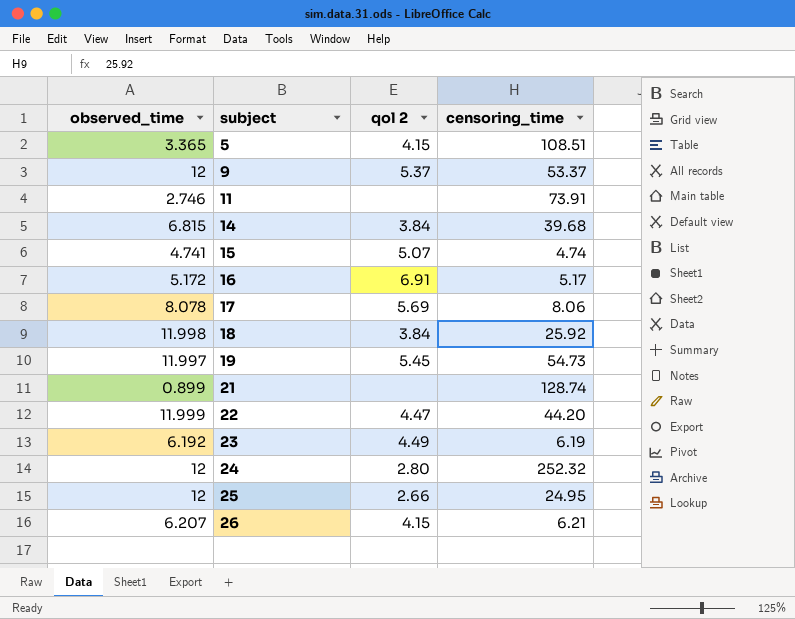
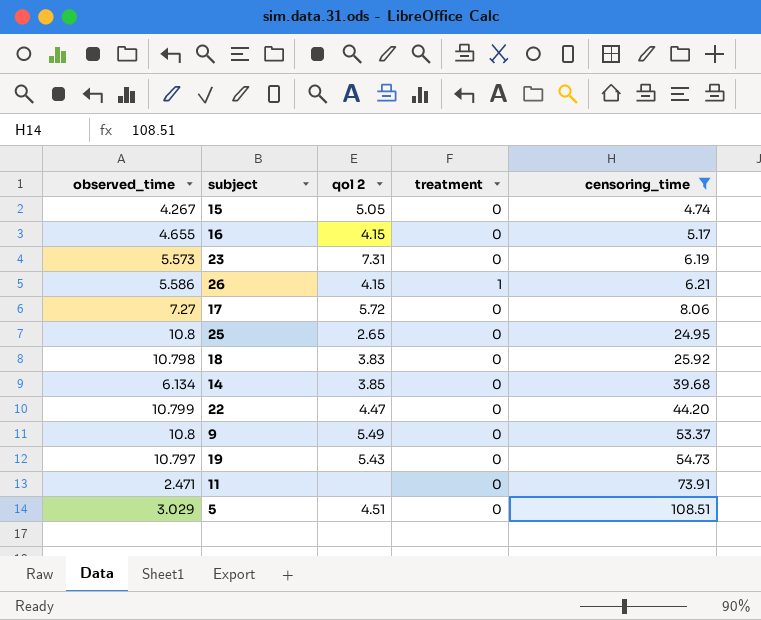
filter: none -> censoring_time <= 108.51
row order: subject ascending -> censoring_time ascending
column treatment | position: none -> 4
15 | observed_time: 4.741 -> 4.267
15 | qol 2: 5.07 -> 5.05
16 | observed_time: 5.172 -> 4.655
16 | qol 2: 6.91 -> 4.15
23 | observed_time: 6.192 -> 5.573
23 | qol 2: 4.49 -> 7.31
26 | observed_time: 6.207 -> 5.586
17 | observed_time: 8.078 -> 7.27
17 | qol 2: 5.69 -> 5.72
25 | observed_time: 12 -> 10.8
25 | qol 2: 2.66 -> 2.65
18 | observed_time: 11.998 -> 10.798
18 | qol 2: 3.84 -> 3.83
14 | observed_time: 6.815 -> 6.134
14 | qol 2: 3.84 -> 3.85
22 | observed_time: 11.999 -> 10.799
9 | observed_time: 12 -> 10.8
9 | qol 2: 5.37 -> 5.49
19 | observed_time: 11.997 -> 10.797
19 | qol 2: 5.45 -> 5.43
11 | observed_time: 2.746 -> 2.471
5 | observed_time: 3.365 -> 3.029
5 | qol 2: 4.15 -> 4.51

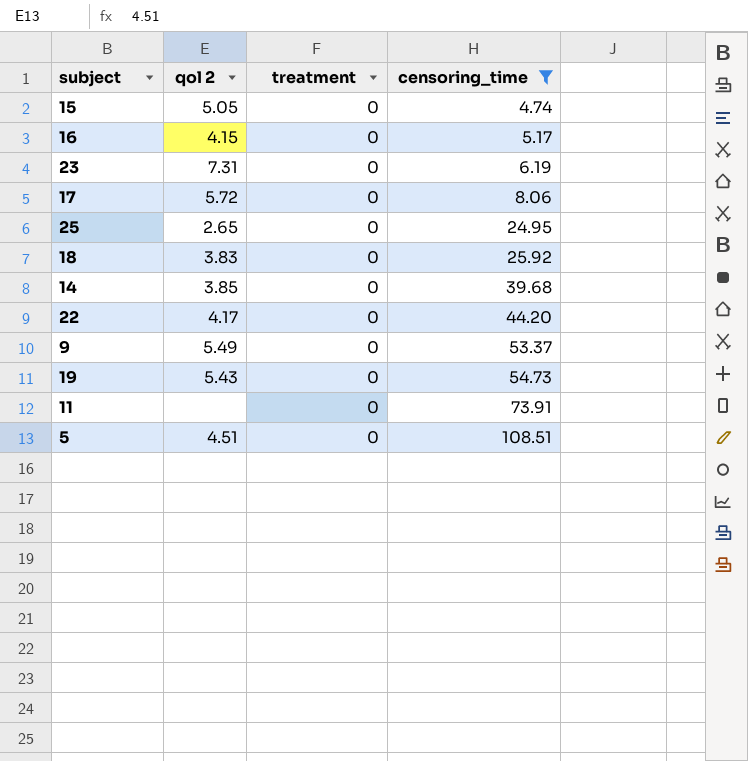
column observed_time | position: 1 -> none
row 26: 5.586 | 4.15 | 1 | 6.21 -> none
22 | qol 2: 4.47 -> 4.17

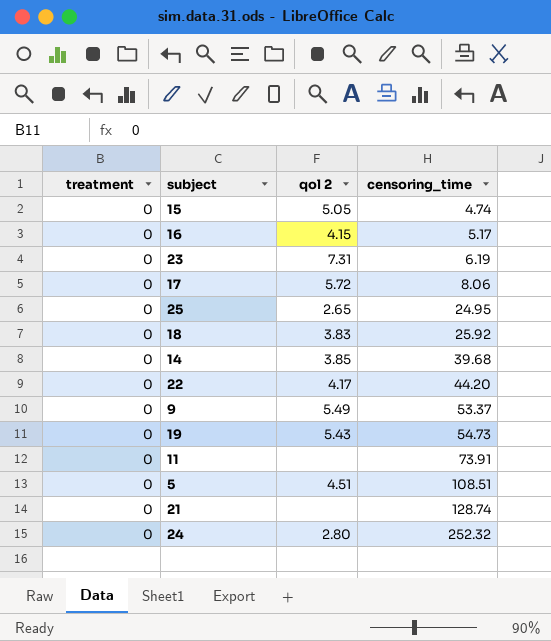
filter: censoring_time <= 108.51 -> none
column treatment | position: 3 -> 1

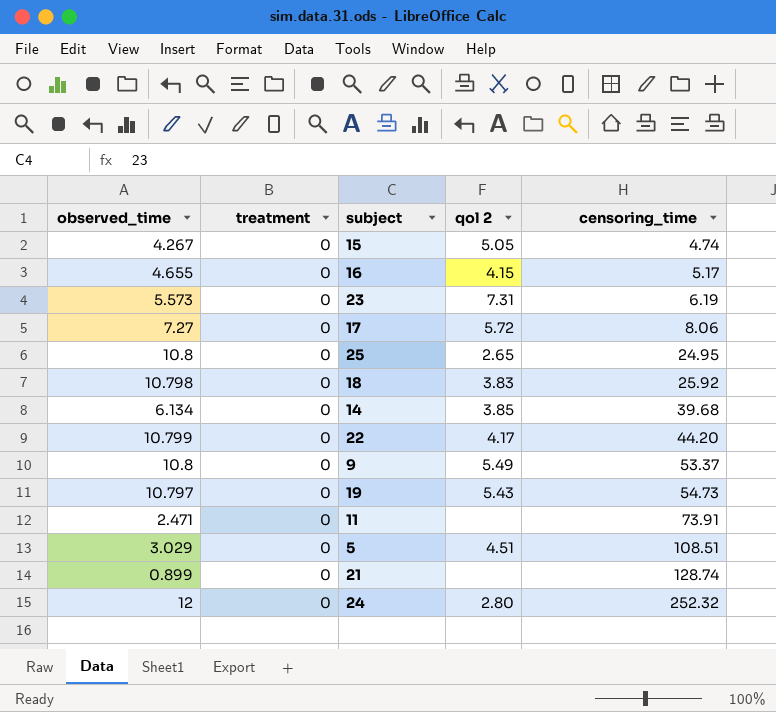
column observed_time | position: none -> 1

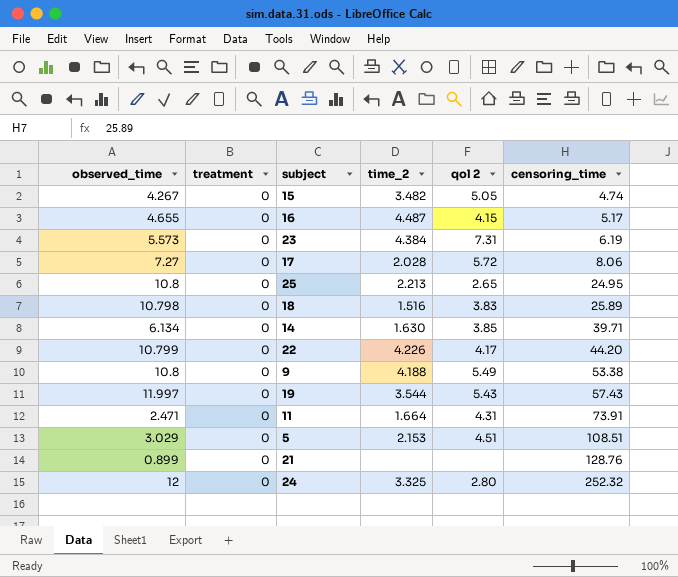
column time_2 | position: none -> 4
18 | censoring_time: 25.92 -> 25.89
14 | censoring_time: 39.68 -> 39.71
9 | censoring_time: 53.37 -> 53.38
19 | observed_time: 10.797 -> 11.997
19 | censoring_time: 54.73 -> 57.43
11 | qol 2: none -> 4.31
21 | censoring_time: 128.74 -> 128.76

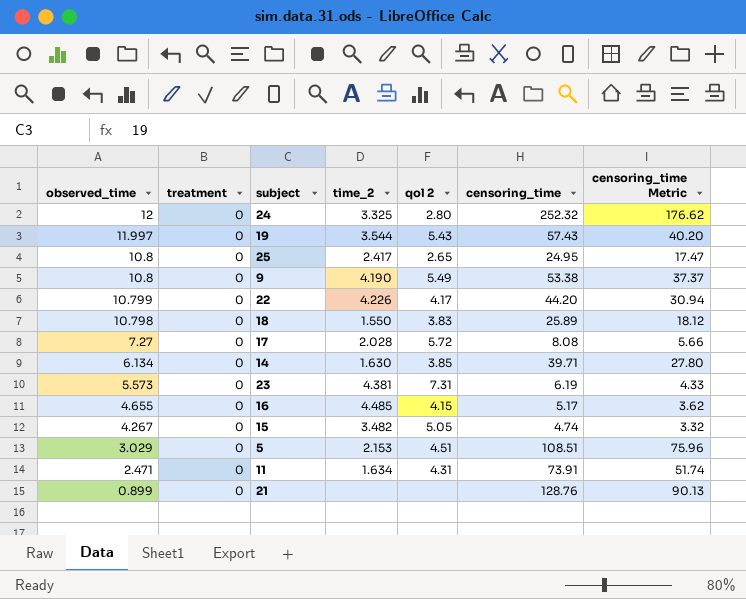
row order: censoring_time ascending -> observed_time descending
column censoring_time Metric | formula: none -> [censoring_time] * 0.7
25 | time_2: 2.213 -> 2.417
9 | time_2: 4.188 -> 4.190
18 | time_2: 1.516 -> 1.550
17 | censoring_time: 8.06 -> 8.08
23 | time_2: 4.384 -> 4.381
16 | time_2: 4.487 -> 4.485
11 | time_2: 1.664 -> 1.634

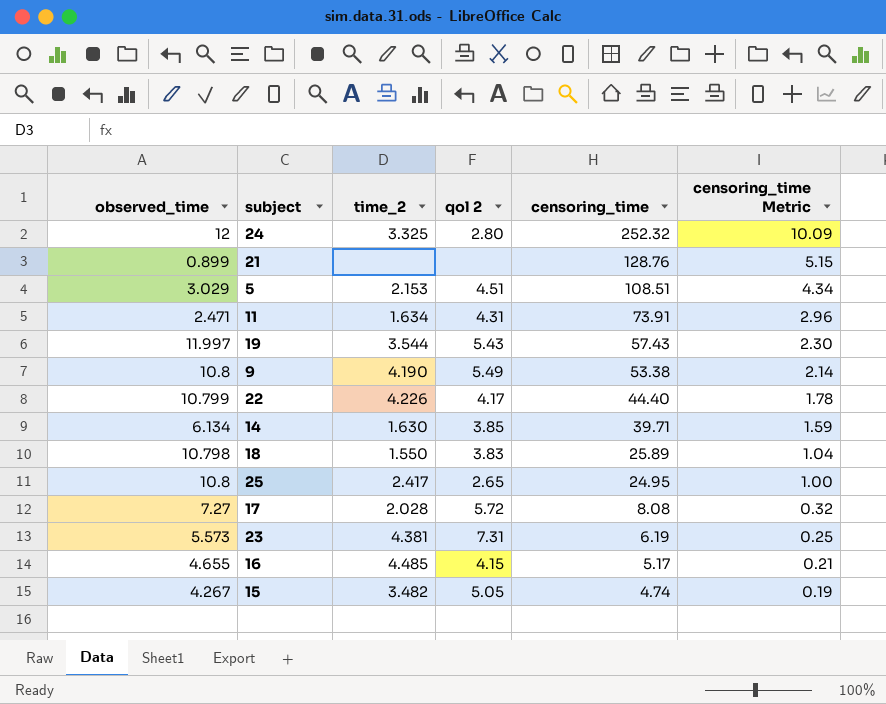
row order: observed_time descending -> censoring_time descending
column treatment | position: 2 -> none
column censoring_time Metric | formula: [censoring_time] * 0.7 -> [censoring_time] * 0.04
22 | censoring_time: 44.20 -> 44.40

